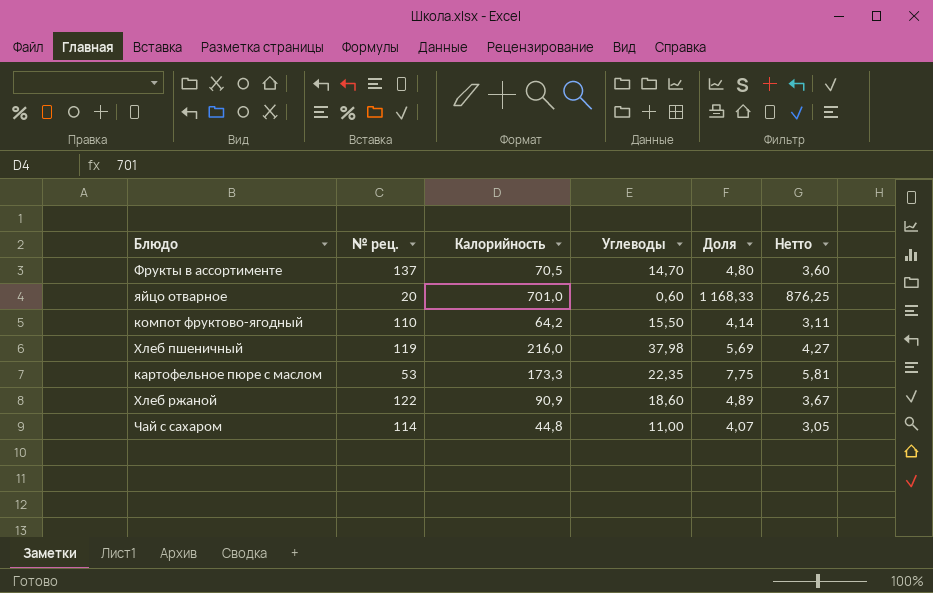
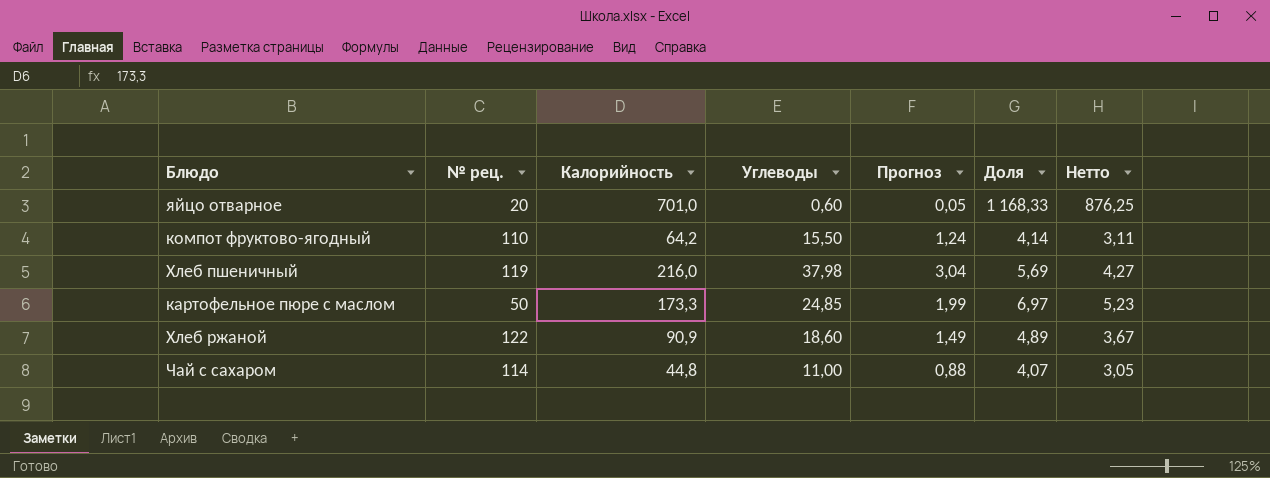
column Прогноз | formula: none -> [Углеводы] * 0,08
row Фрукты в ассортименте: 137 | 70,5 | 14,70 | 4,80 | 3,60 -> none
картофельное пюре с маслом | № рец.: 53 -> 50
картофельное пюре с маслом | Углеводы: 22,35 -> 24,85
картофельное пюре с маслом | Доля: 7,75 -> 6,97
картофельное пюре с маслом | Нетто: 5,81 -> 5,23

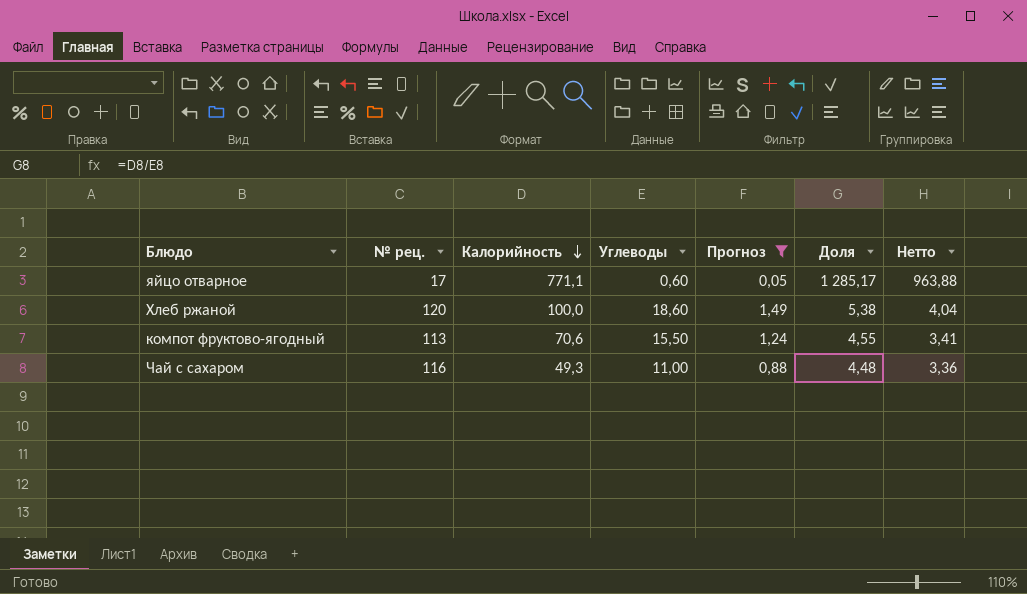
filter: none -> Прогноз <= 1,49
row order: none -> Калорийность descending
яйцо отварное | № рец.: 20 -> 17
яйцо отварное | Калорийность: 701,0 -> 771,1
яйцо отварное | Доля: 1 168,33 -> 1 285,17
яйцо отварное | Нетто: 876,25 -> 963,88
Хлеб ржаной | № рец.: 122 -> 120
Хлеб ржаной | Калорийность: 90,9 -> 100,0
Хлеб ржаной | Доля: 4,89 -> 5,38
Хлеб ржаной | Нетто: 3,67 -> 4,04
компот фруктово-ягодный | № рец.: 110 -> 113
компот фруктово-ягодный | Калорийность: 64,2 -> 70,6
компот фруктово-ягодный | Доля: 4,14 -> 4,55
компот фруктово-ягодный | Нетто: 3,11 -> 3,41
Чай с сахаром | № рец.: 114 -> 116
Чай с сахаром | Калорийность: 44,8 -> 49,3
Чай с сахаром | Доля: 4,07 -> 4,48
Чай с сахаром | Нетто: 3,05 -> 3,36

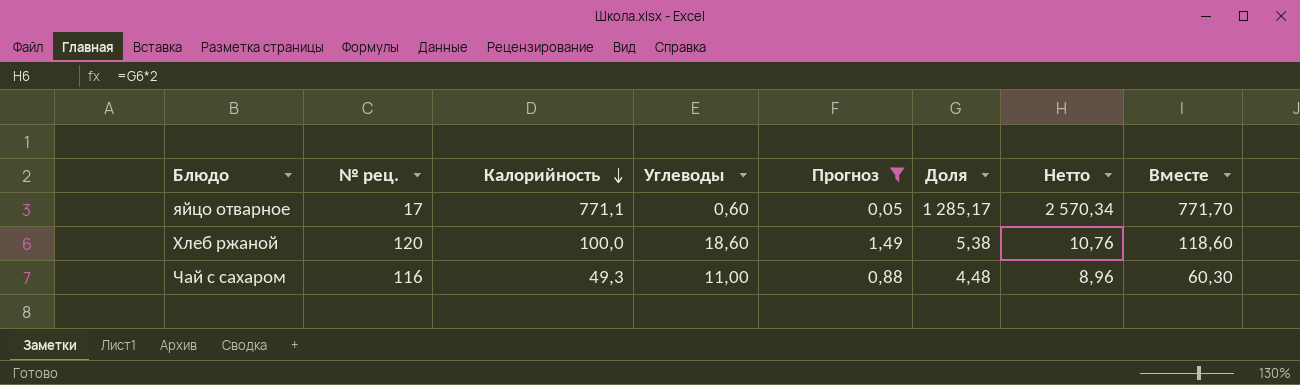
column Нетто | formula: [Доля] * 0,75 -> [Доля] * 2
column Вместе | formula: none -> [Калорийность] + [Углеводы]
row компот фруктово-ягодный: 113 | 70,6 | 15,50 | 1,24 | 4,55 | 3,41 -> none

